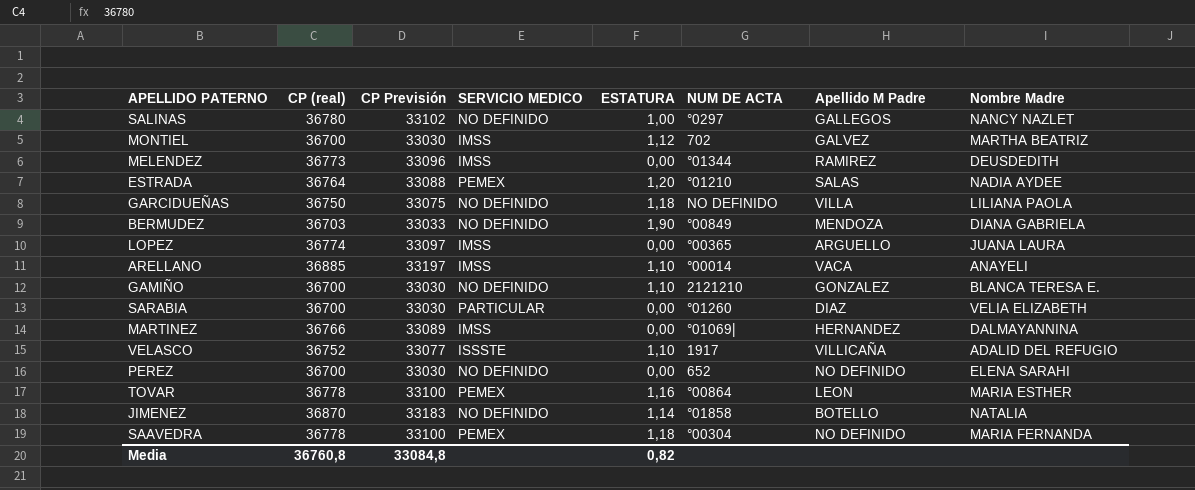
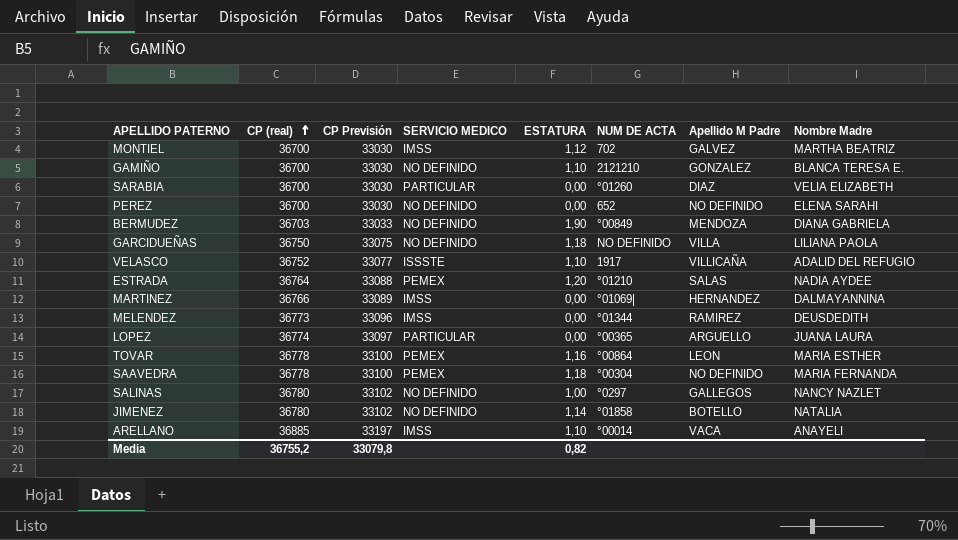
row order: none -> CP (real) ascending
LOPEZ | SERVICIO MEDICO: IMSS -> PARTICULAR
JIMENEZ | CP (real): 36870 -> 36780
JIMENEZ | CP Previsión: 33183 -> 33102
Media | CP (real): 36760,8 -> 36755,2
Media | CP Previsión: 33084,8 -> 33079,8

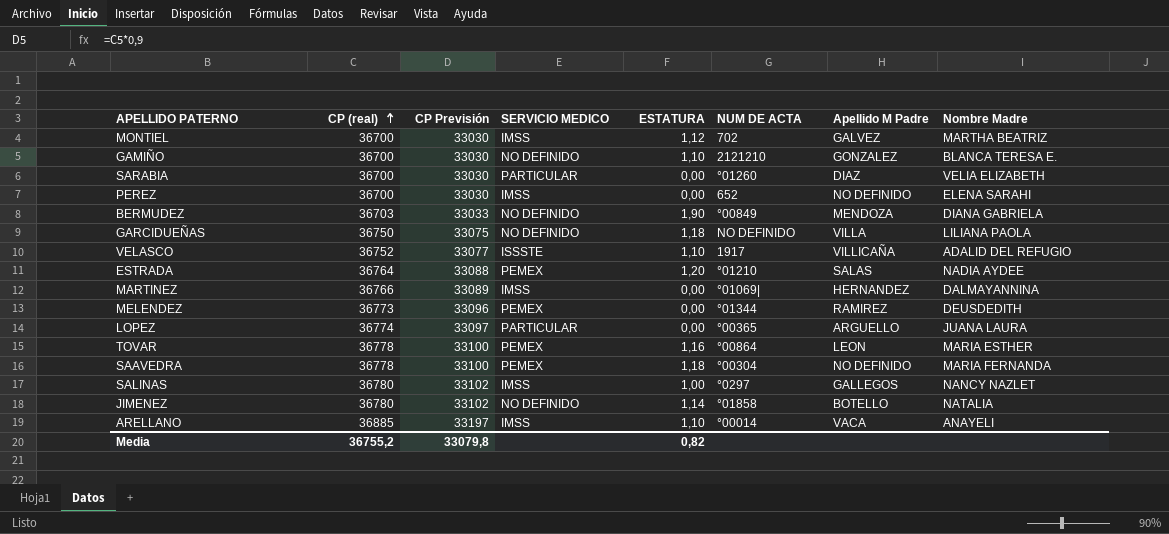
PEREZ | SERVICIO MEDICO: NO DEFINIDO -> IMSS
MELENDEZ | SERVICIO MEDICO: IMSS -> PEMEX
SALINAS | SERVICIO MEDICO: NO DEFINIDO -> IMSS

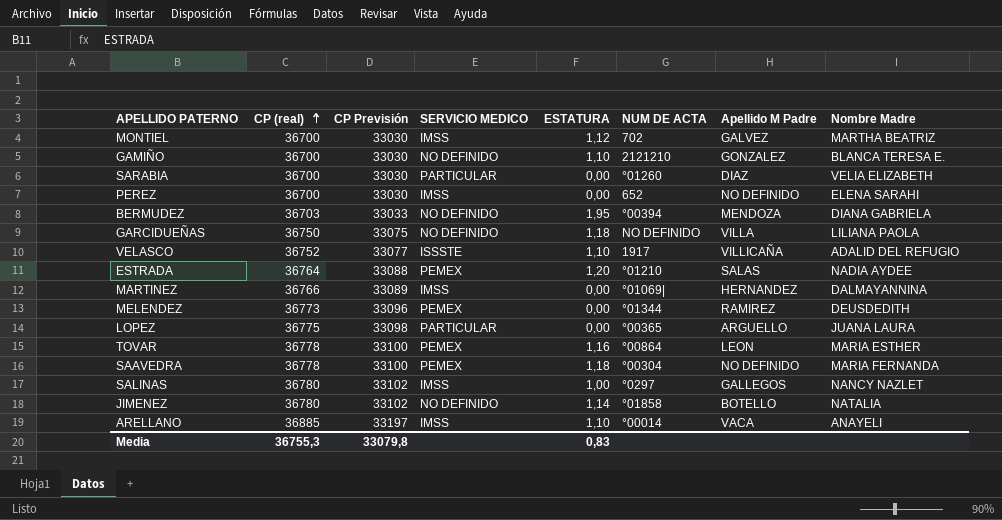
BERMUDEZ | ESTATURA: 1,90 -> 1,95
BERMUDEZ | NUM DE ACTA: °00849 -> °00394
LOPEZ | CP (real): 36774 -> 36775
LOPEZ | CP Previsión: 33097 -> 33098
Media | CP (real): 36755,2 -> 36755,3
Media | ESTATURA: 0,82 -> 0,83

